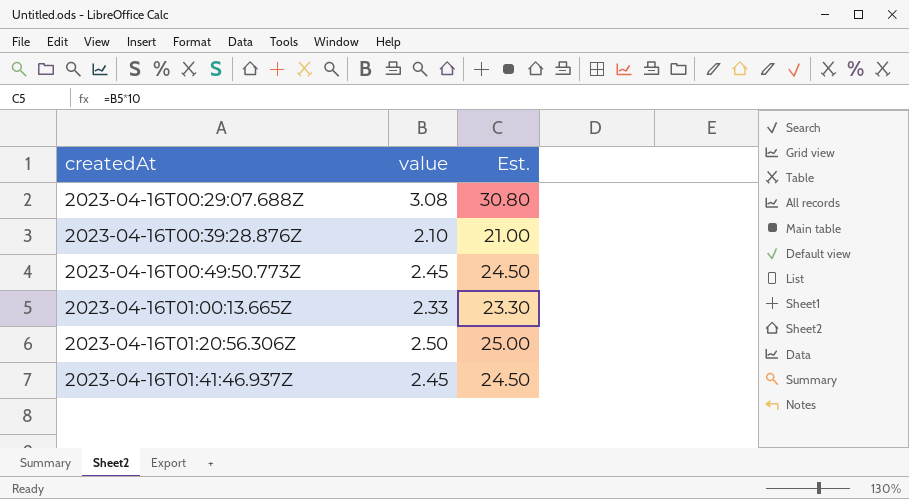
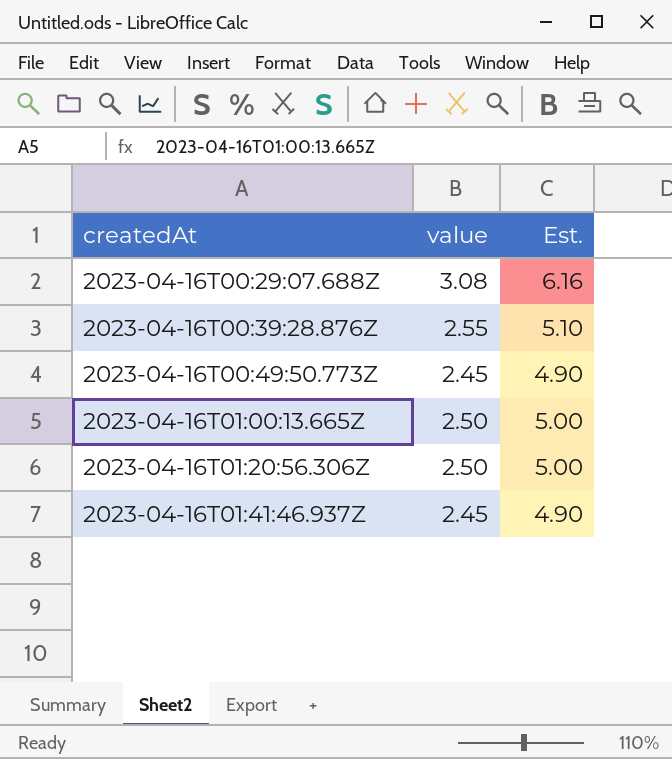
column Est. | formula: [value] * 10 -> [value] * 2
2023-04-16T00:39:28.876Z | value: 2.10 -> 2.55
2023-04-16T01:00:13.665Z | value: 2.33 -> 2.50

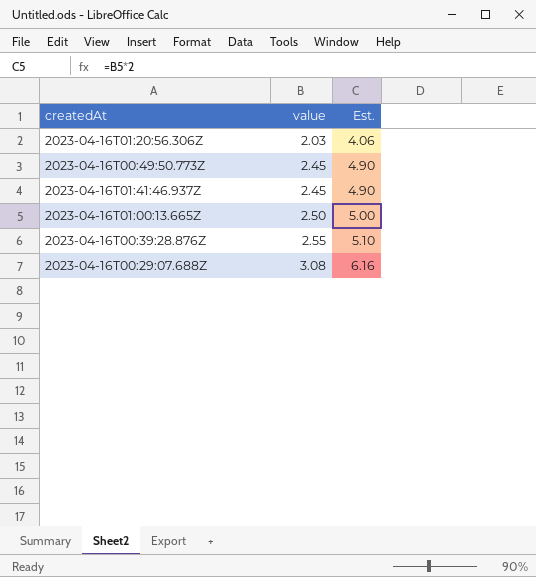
row order: createdAt ascending -> value ascending
2023-04-16T01:20:56.306Z | value: 2.50 -> 2.03
2023-04-16T01:20:56.306Z | Est.: 5.00 -> 4.06

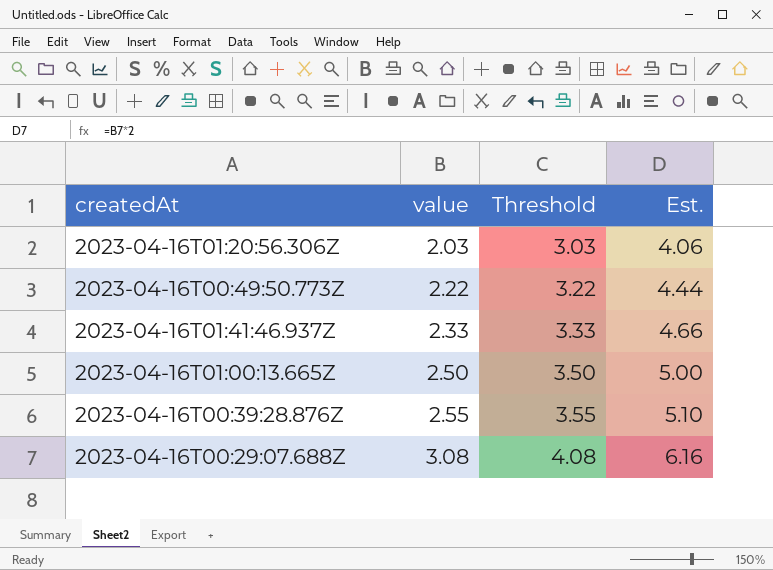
column Threshold | formula: none -> [value] + 1
2023-04-16T00:49:50.773Z | value: 2.45 -> 2.22
2023-04-16T00:49:50.773Z | Est.: 4.90 -> 4.44
2023-04-16T01:41:46.937Z | value: 2.45 -> 2.33
2023-04-16T01:41:46.937Z | Est.: 4.90 -> 4.66

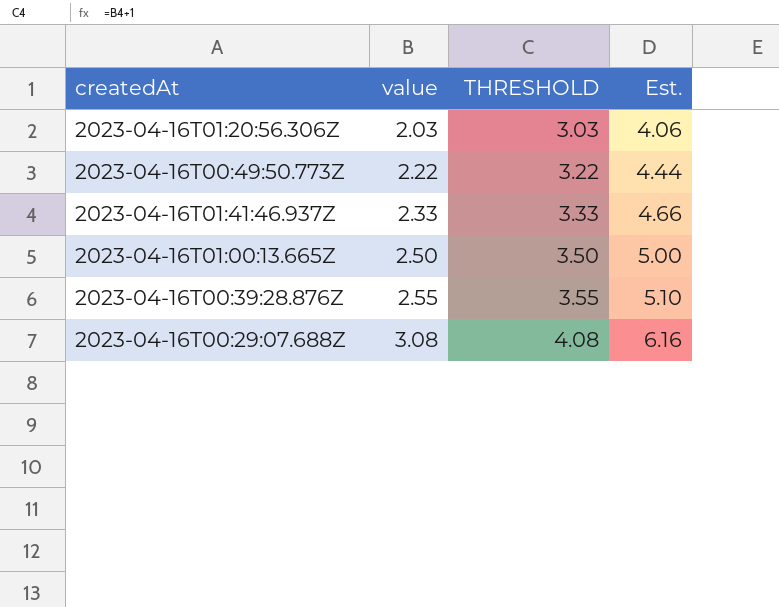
column name: Threshold -> THRESHOLD

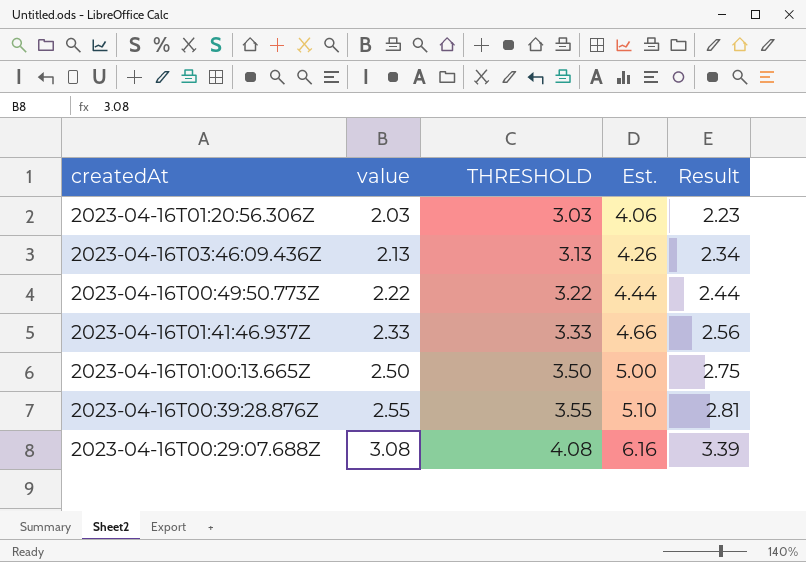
column Result | formula: none -> [value] * 1.1
row 2023-04-16T03:46:09.436Z: none -> 2.13 | 3.13 | 4.26 | 2.34

